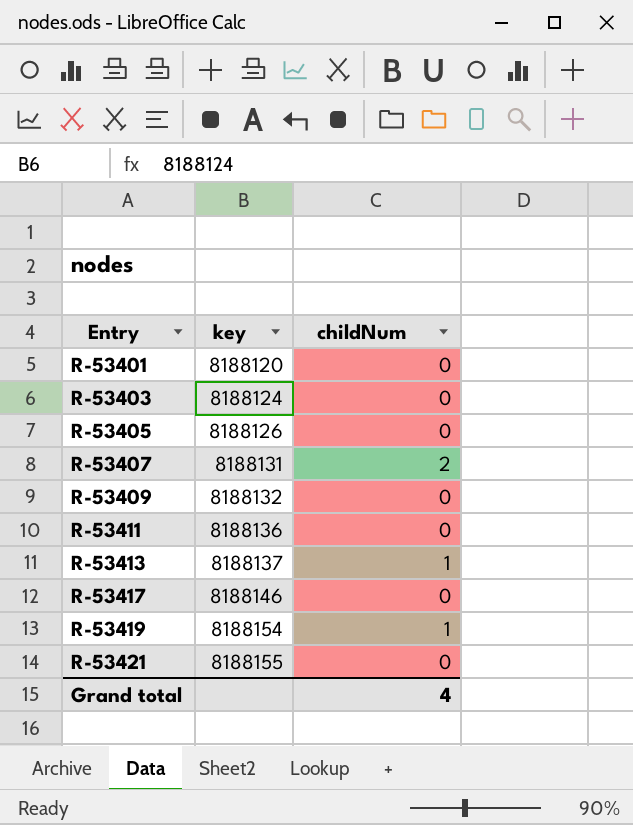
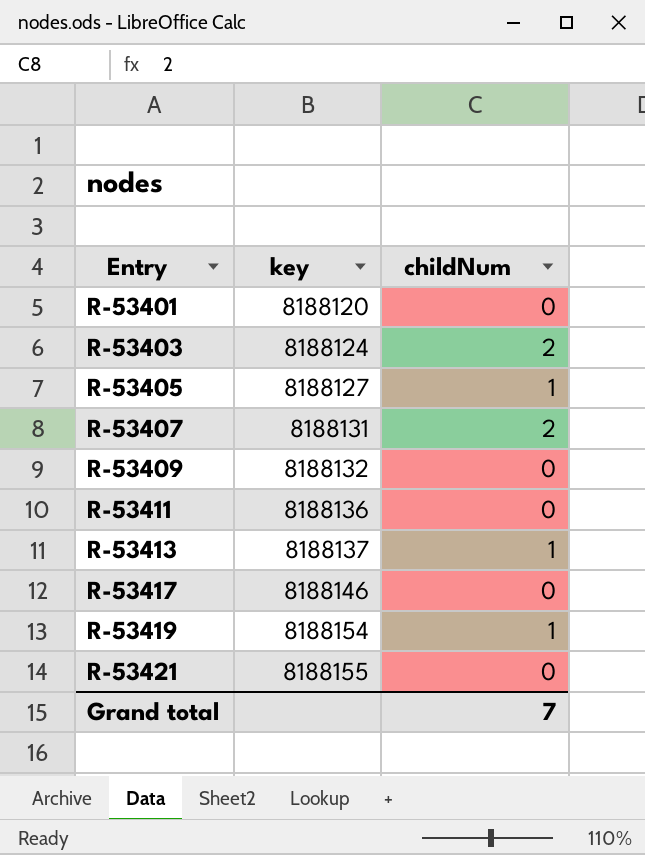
R-53403 | childNum: 0 -> 2
R-53405 | key: 8188126 -> 8188127
R-53405 | childNum: 0 -> 1
Grand total | childNum: 4 -> 7

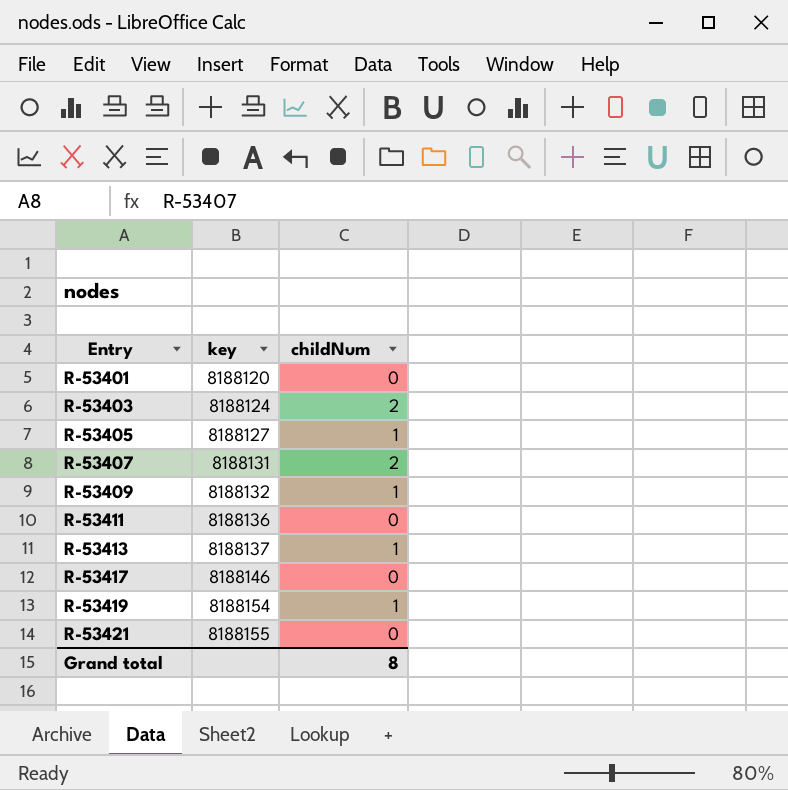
R-53409 | childNum: 0 -> 1
Grand total | childNum: 7 -> 8

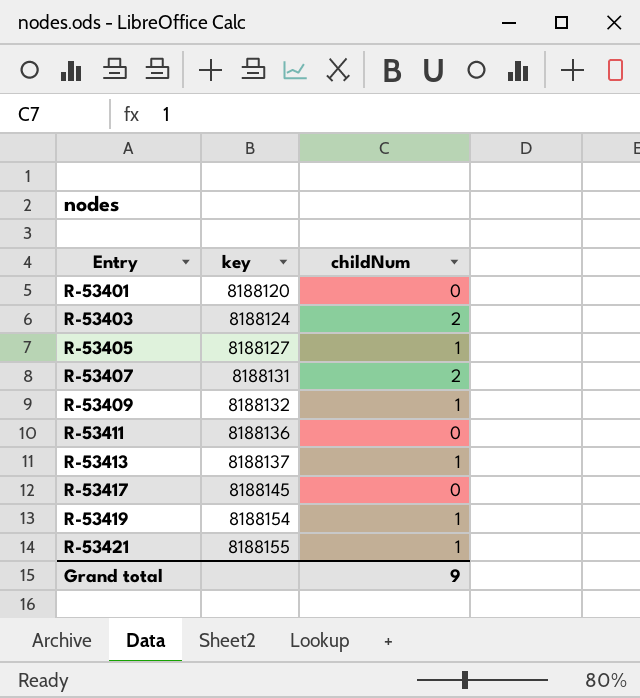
R-53417 | key: 8188146 -> 8188145
R-53421 | childNum: 0 -> 1
Grand total | childNum: 8 -> 9

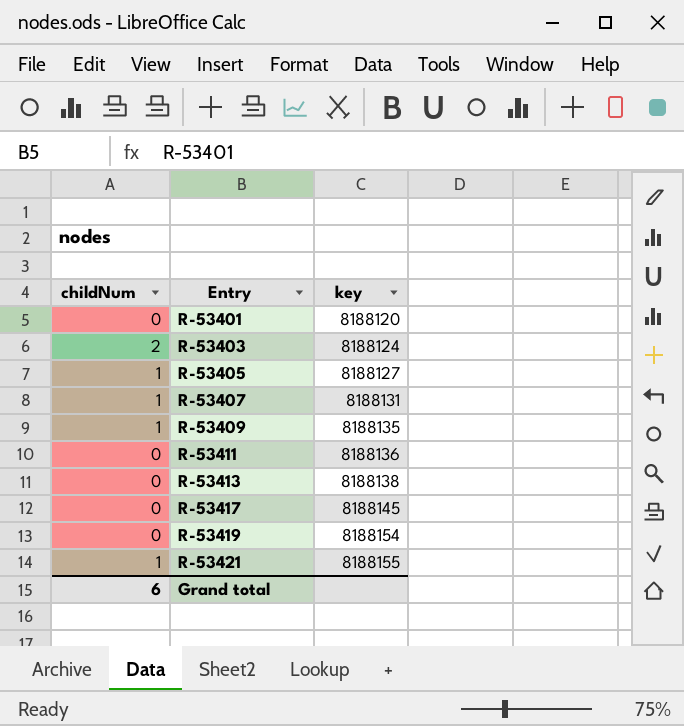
column childNum | position: 3 -> 1
R-53407 | childNum: 2 -> 1
R-53409 | key: 8188132 -> 8188135
R-53413 | childNum: 1 -> 0
R-53413 | key: 8188137 -> 8188138
R-53419 | childNum: 1 -> 0
Grand total | childNum: 9 -> 6

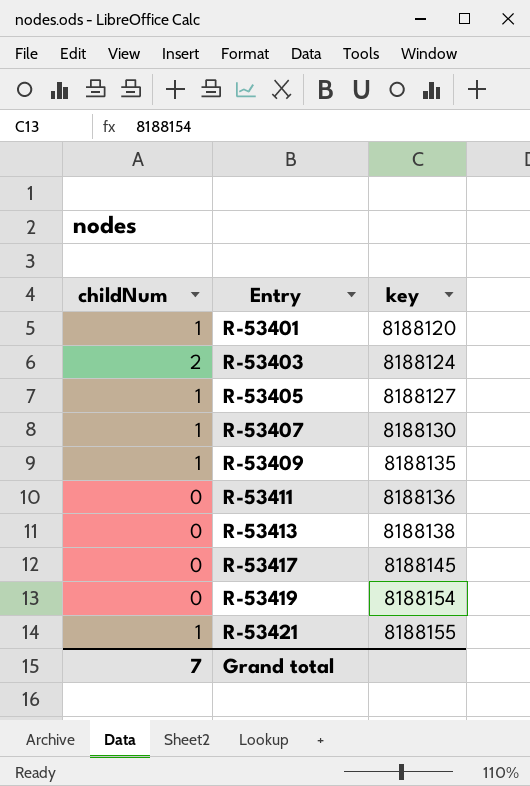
R-53401 | childNum: 0 -> 1
R-53407 | key: 8188131 -> 8188130
Grand total | childNum: 6 -> 7

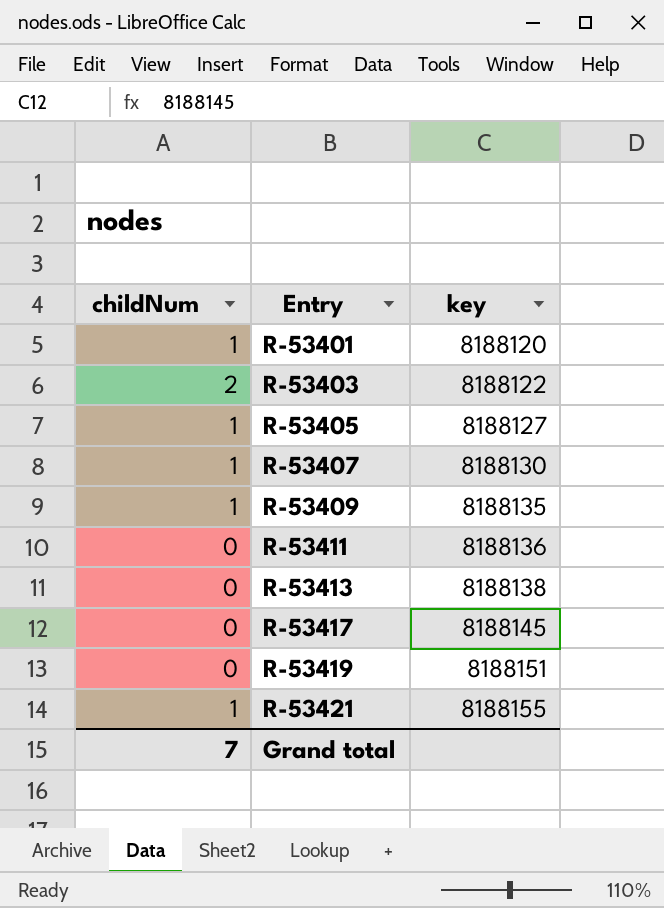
R-53403 | key: 8188124 -> 8188122
R-53419 | key: 8188154 -> 8188151

